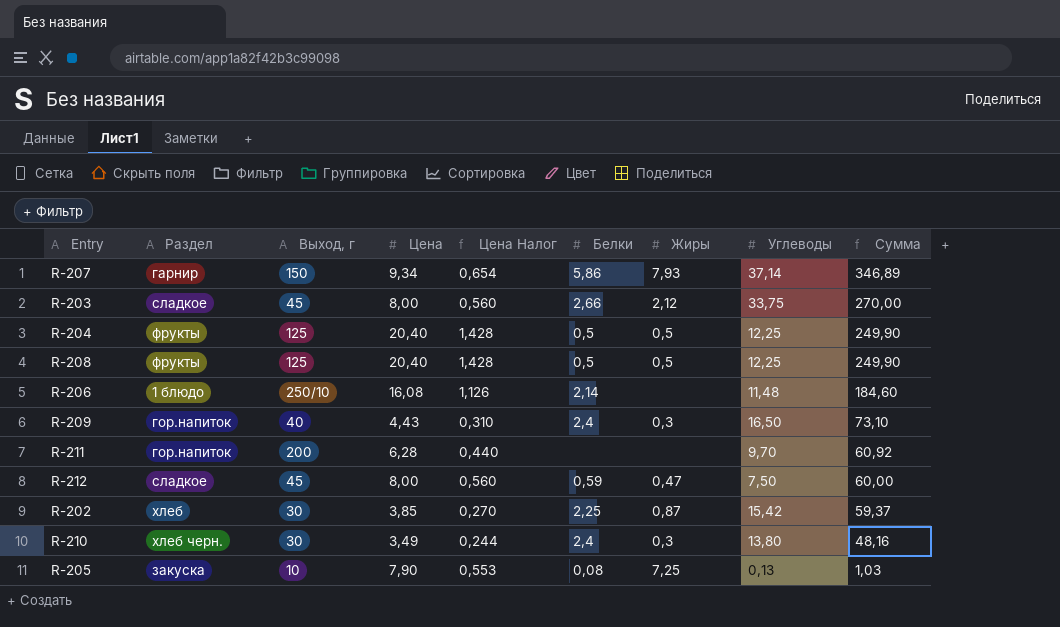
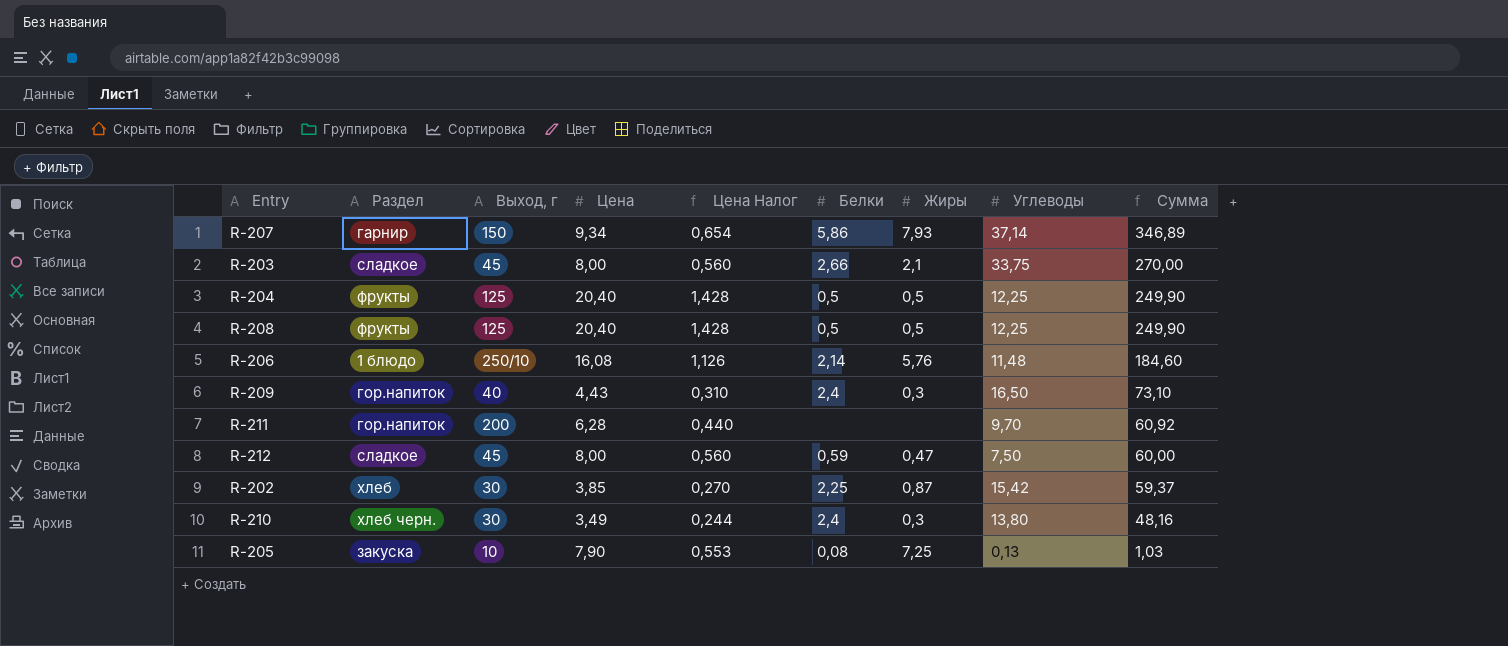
R-203 | Жиры: 2,12 -> 2,1
R-206 | Жиры: none -> 5,76

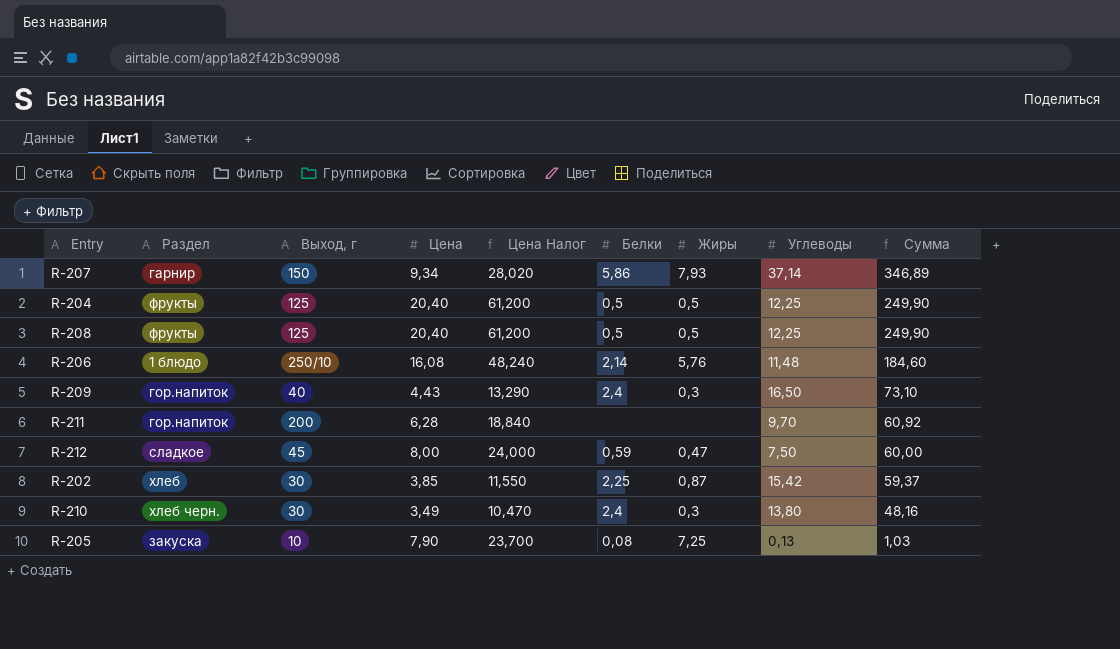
column Цена Налог | formula: [Цена] * 0,07 -> [Цена] * 3
row R-203: сладкое | 45 | 8,00 | 0,560 | 2,66 | 2,1 | 33,75 | 270,00 -> none

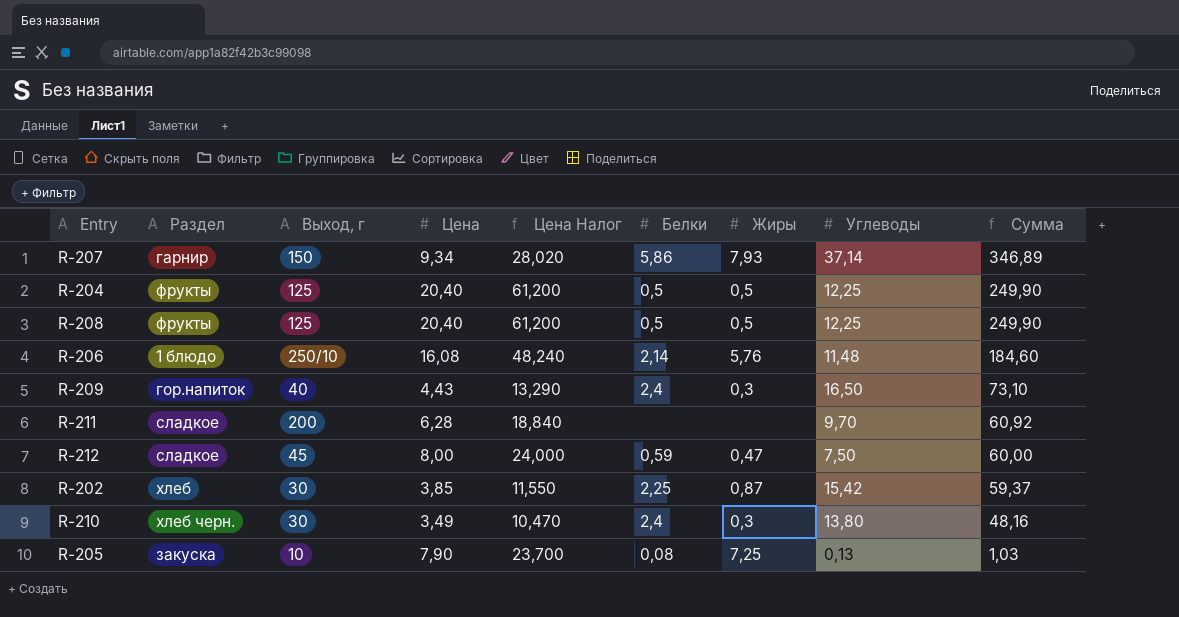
R-211 | Раздел: гор.напиток -> сладкое

